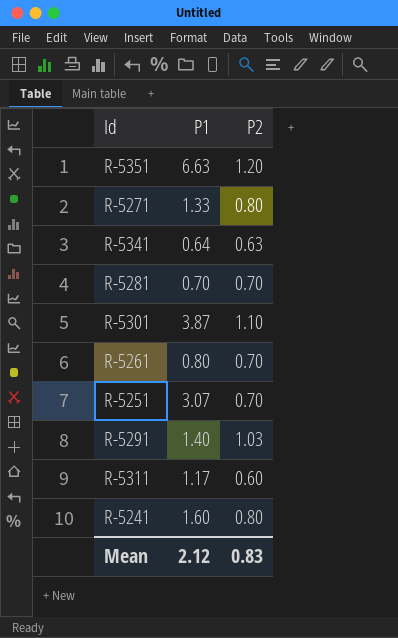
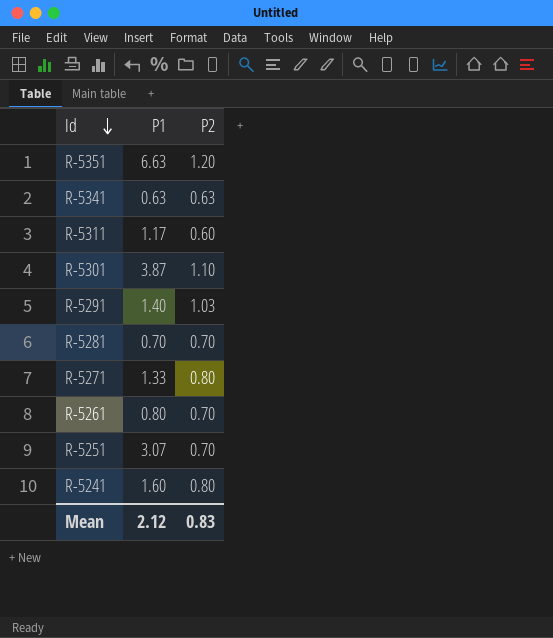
row order: none -> Id descending
R-5341 | P1: 0.64 -> 0.63

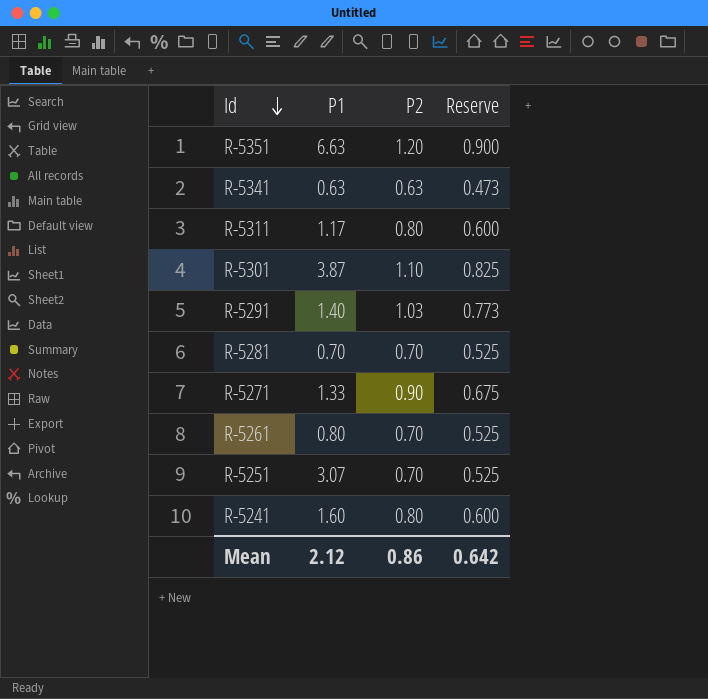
column Reserve | formula: none -> [P2] * 0.75
R-5311 | P2: 0.60 -> 0.80
R-5271 | P2: 0.80 -> 0.90
Mean | P2: 0.83 -> 0.86

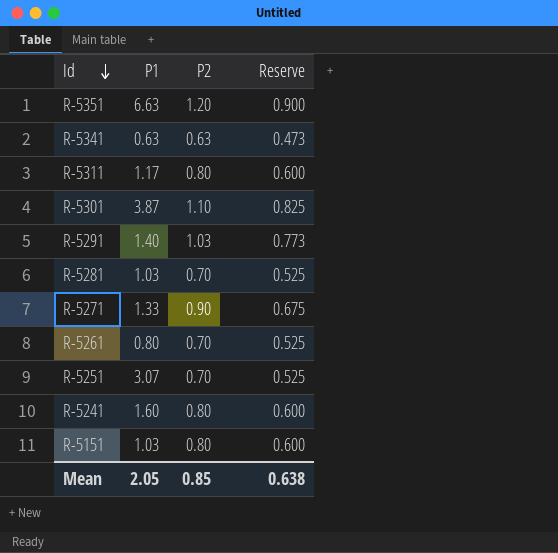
R-5281 | P1: 0.70 -> 1.03
row R-5151: none -> 1.03 | 0.80 | 0.600
Mean | P1: 2.12 -> 2.05
Mean | P2: 0.86 -> 0.85
Mean | Reserve: 0.642 -> 0.638

